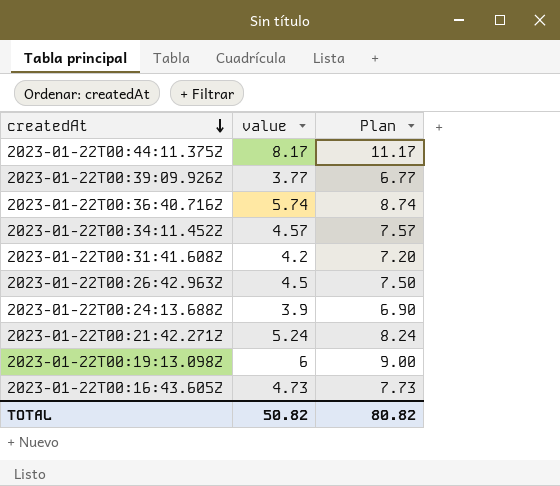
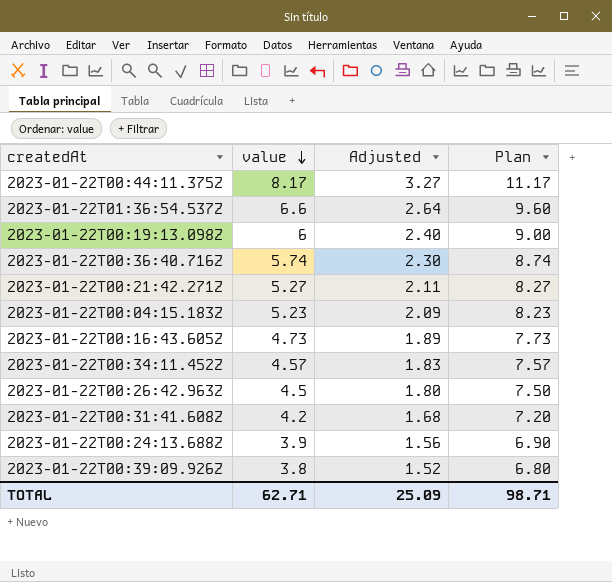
row order: createdAt descending -> value descending
column Adjusted | formula: none -> [value] * 0.4
row 2023-01-22T01:36:54.537Z: none -> 6.6 | 2.64 | 9.60
2023-01-22T00:21:42.271Z | value: 5.24 -> 5.27
2023-01-22T00:21:42.271Z | Plan: 8.24 -> 8.27
row 2023-01-22T00:04:15.183Z: none -> 5.23 | 2.09 | 8.23
2023-01-22T00:39:09.926Z | value: 3.77 -> 3.8
2023-01-22T00:39:09.926Z | Plan: 6.77 -> 6.80
TOTAL | value: 50.82 -> 62.71
TOTAL | Plan: 80.82 -> 98.71

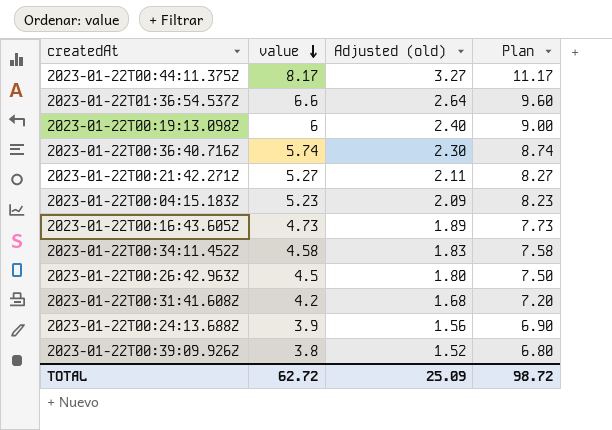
column name: Adjusted -> Adjusted (old)
2023-01-22T00:34:11.452Z | value: 4.57 -> 4.58
2023-01-22T00:34:11.452Z | Plan: 7.57 -> 7.58
TOTAL | value: 62.71 -> 62.72
TOTAL | Plan: 98.71 -> 98.72

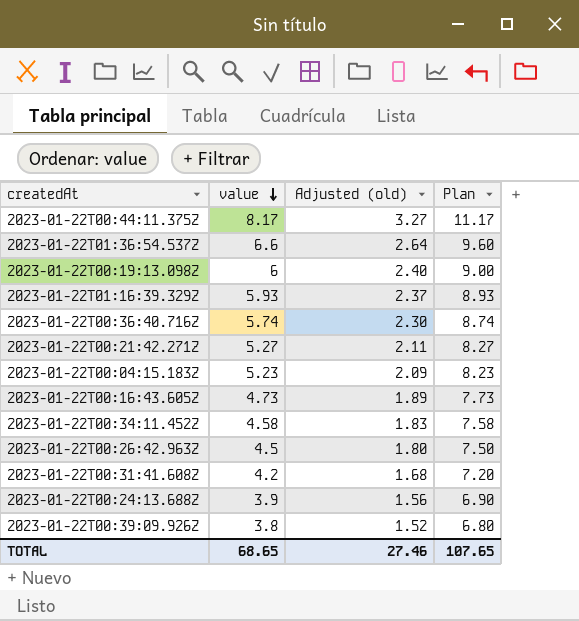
row 2023-01-22T01:16:39.329Z: none -> 5.93 | 2.37 | 8.93
TOTAL | value: 62.72 -> 68.65
TOTAL | Adjusted (old): 25.09 -> 27.46
TOTAL | Plan: 98.72 -> 107.65

